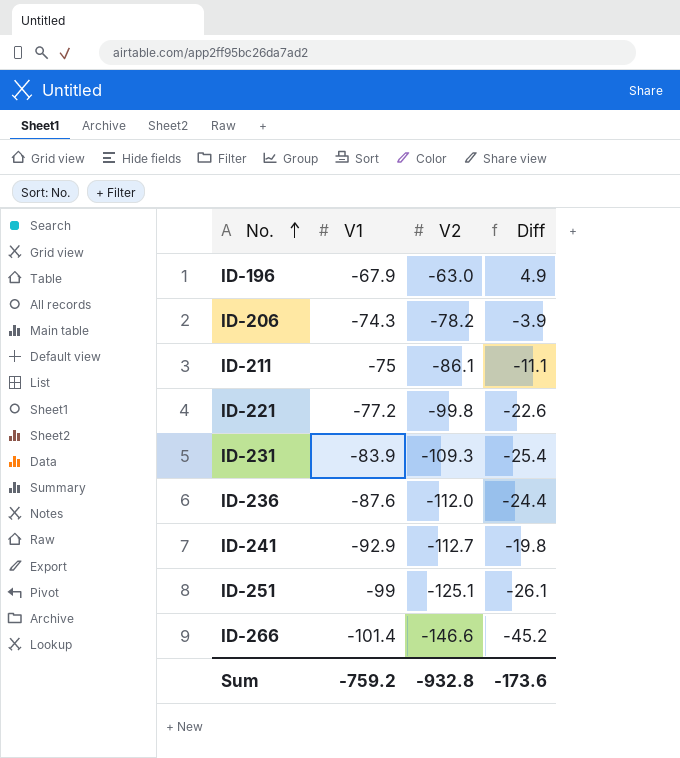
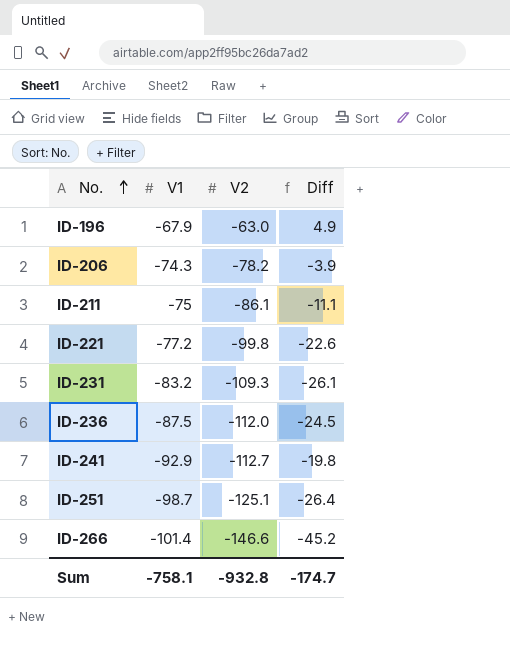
ID-231 | V1: -83.9 -> -83.2
ID-231 | Diff: -25.4 -> -26.1
ID-236 | V1: -87.6 -> -87.5
ID-236 | Diff: -24.4 -> -24.5
ID-251 | V1: -99 -> -98.7
ID-251 | Diff: -26.1 -> -26.4
Sum | V1: -759.2 -> -758.1
Sum | Diff: -173.6 -> -174.7

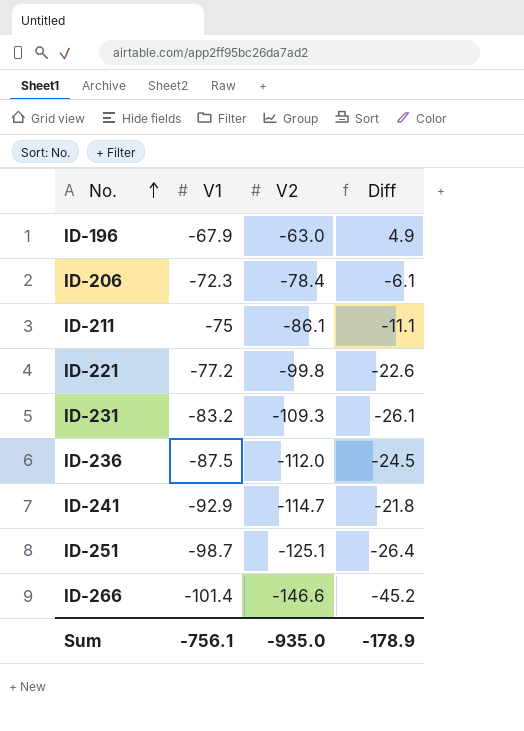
ID-206 | V1: -74.3 -> -72.3
ID-206 | V2: -78.2 -> -78.4
ID-206 | Diff: -3.9 -> -6.1
ID-241 | V2: -112.7 -> -114.7
ID-241 | Diff: -19.8 -> -21.8
Sum | V1: -758.1 -> -756.1
Sum | V2: -932.8 -> -935.0
Sum | Diff: -174.7 -> -178.9

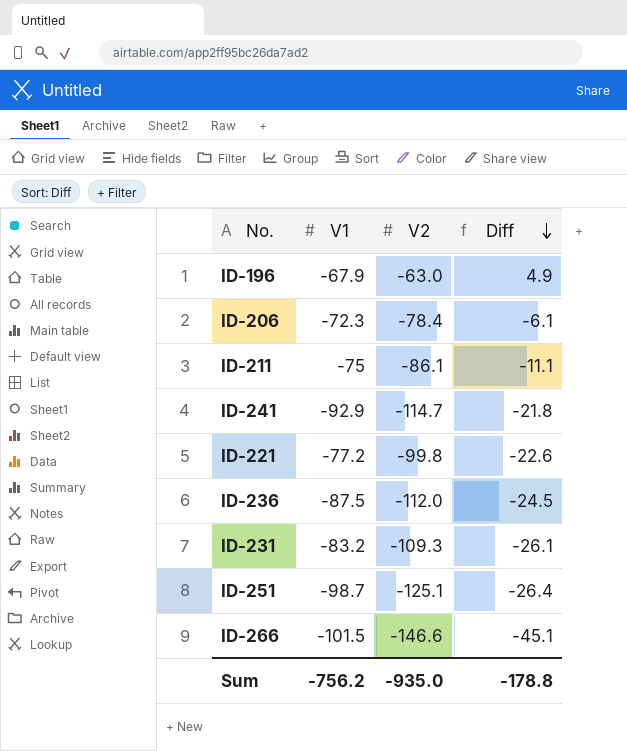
row order: No. ascending -> Diff descending
ID-266 | V1: -101.4 -> -101.5
ID-266 | Diff: -45.2 -> -45.1
Sum | V1: -756.1 -> -756.2
Sum | Diff: -178.9 -> -178.8

